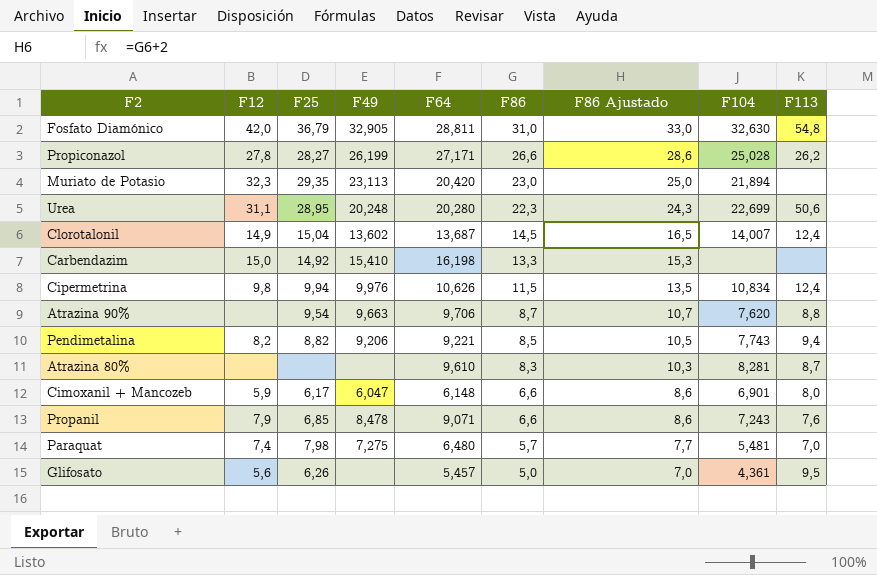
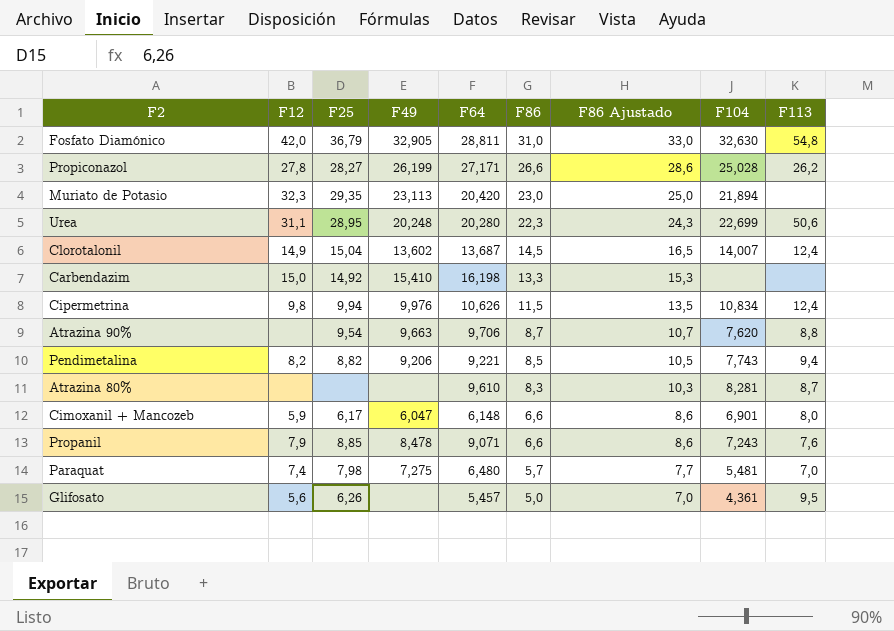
Propanil | F25: 6,85 -> 8,85

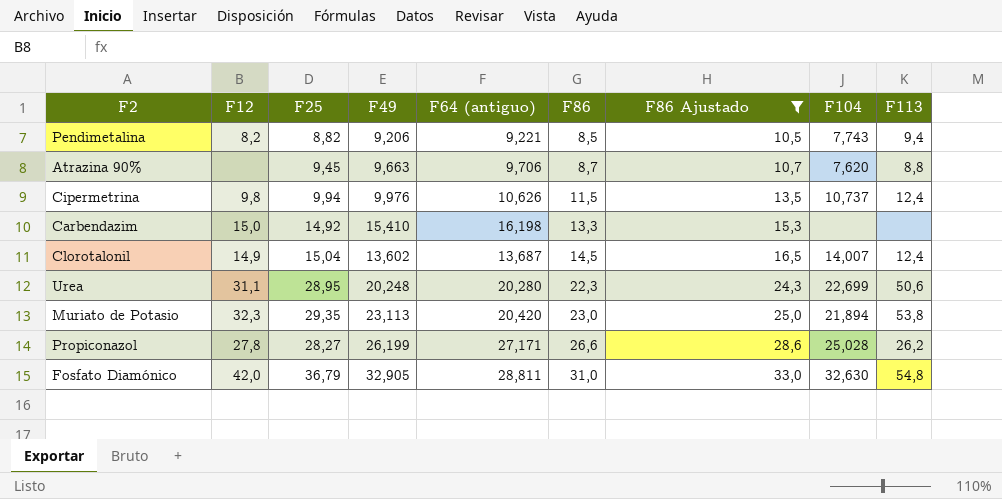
filter: none -> F86 Ajustado >= 10,5
row order: F86 descending -> F86 ascending
column name: F64 -> F64 (antiguo)
Atrazina 90% | F25: 9,54 -> 9,45
Cipermetrina | F104: 10,834 -> 10,737
Muriato de Potasio | F113: none -> 53,8

